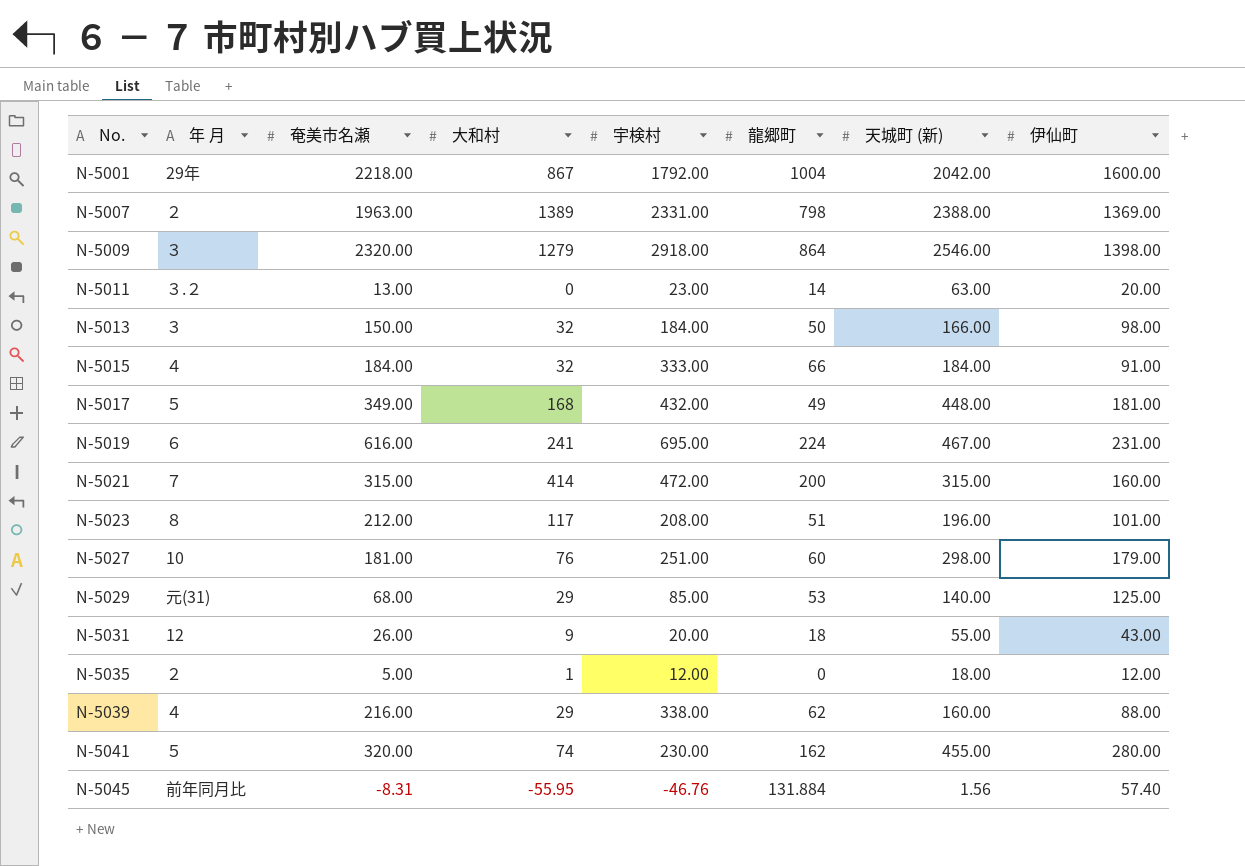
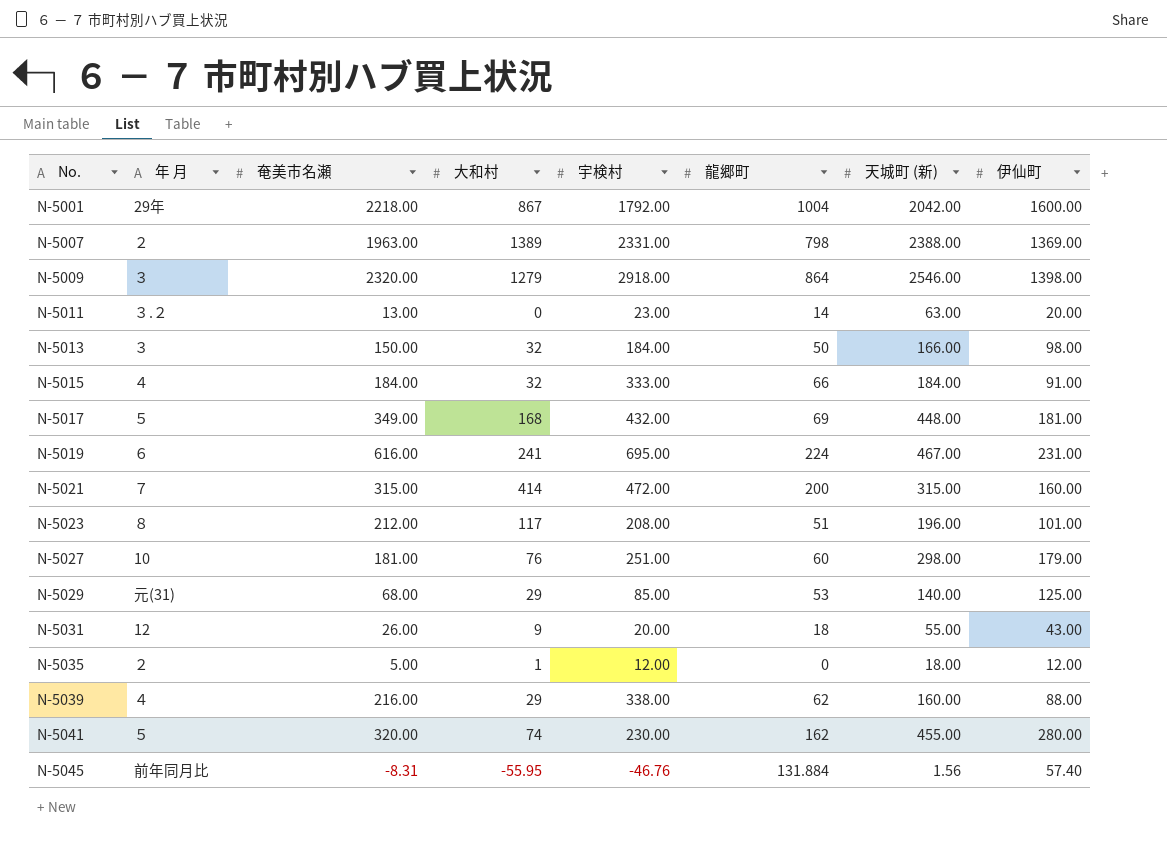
N-5017 | 龍郷町: 49 -> 69

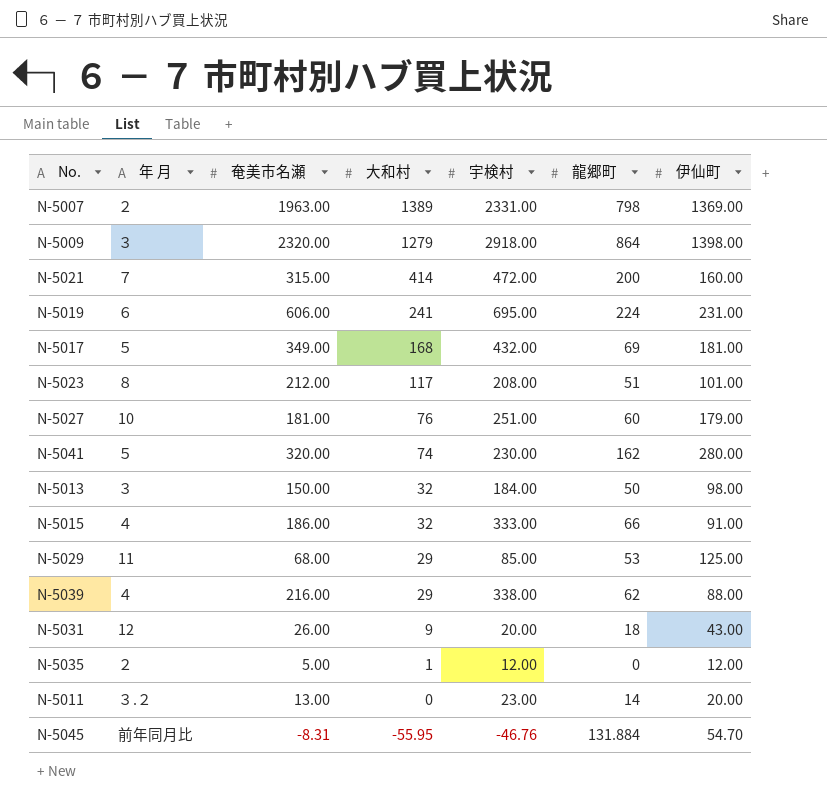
row order: No. ascending -> 大和村 descending
column 天城町 (新) | position: 7 -> none
row N-5001: 29年 | 2218.00 | 867 | 1792.00 | 1004 | 2042.00 | 1600.00 -> none
N-5019 | 奄美市名瀬: 616.00 -> 606.00
N-5015 | 奄美市名瀬: 184.00 -> 186.00
N-5029 | 年 月: 元(31) -> 11
N-5045 | 伊仙町: 57.40 -> 54.70

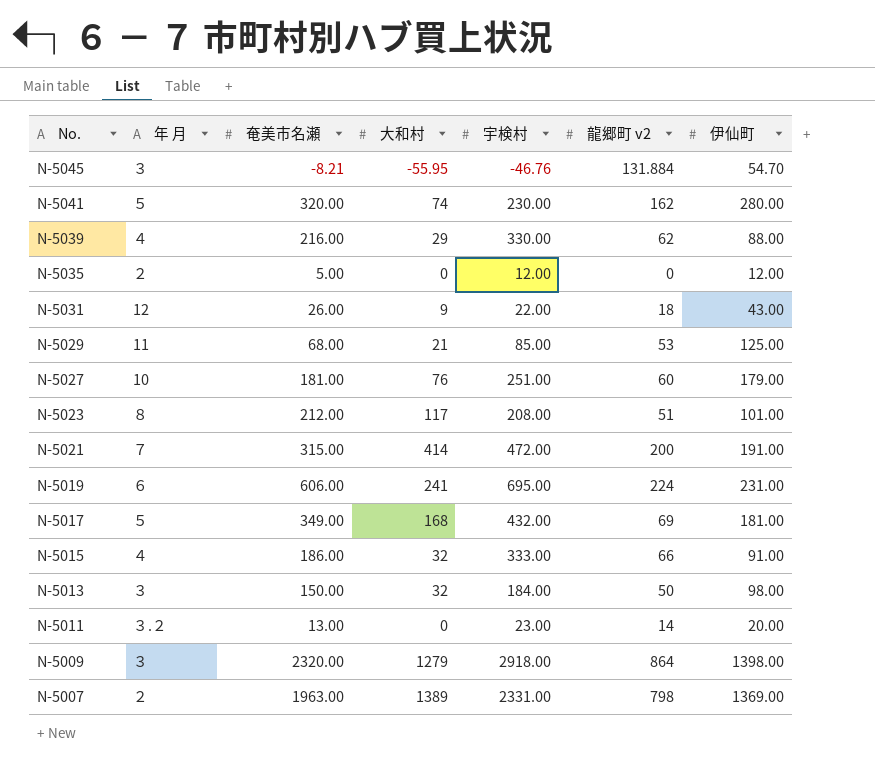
row order: 大和村 descending -> No. descending
column name: 龍郷町 -> 龍郷町 v2
N-5045 | 年 月: 前年同月比 -> ３
N-5045 | 奄美市名瀬: -8.31 -> -8.21
N-5039 | 宇検村: 338.00 -> 330.00
N-5035 | 大和村: 1 -> 0
N-5031 | 宇検村: 20.00 -> 22.00
N-5029 | 大和村: 29 -> 21
N-5021 | 伊仙町: 160.00 -> 191.00

